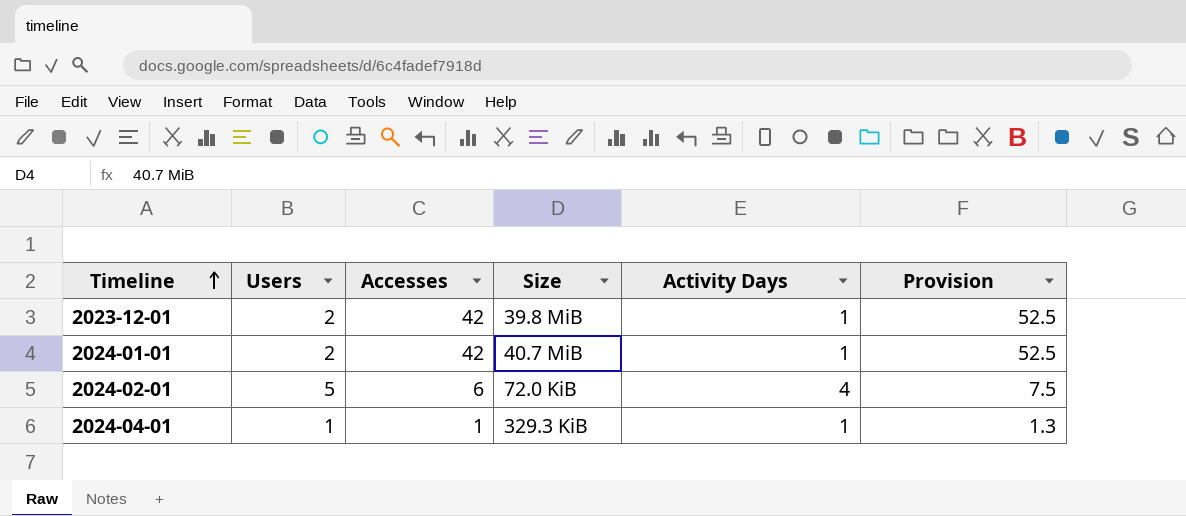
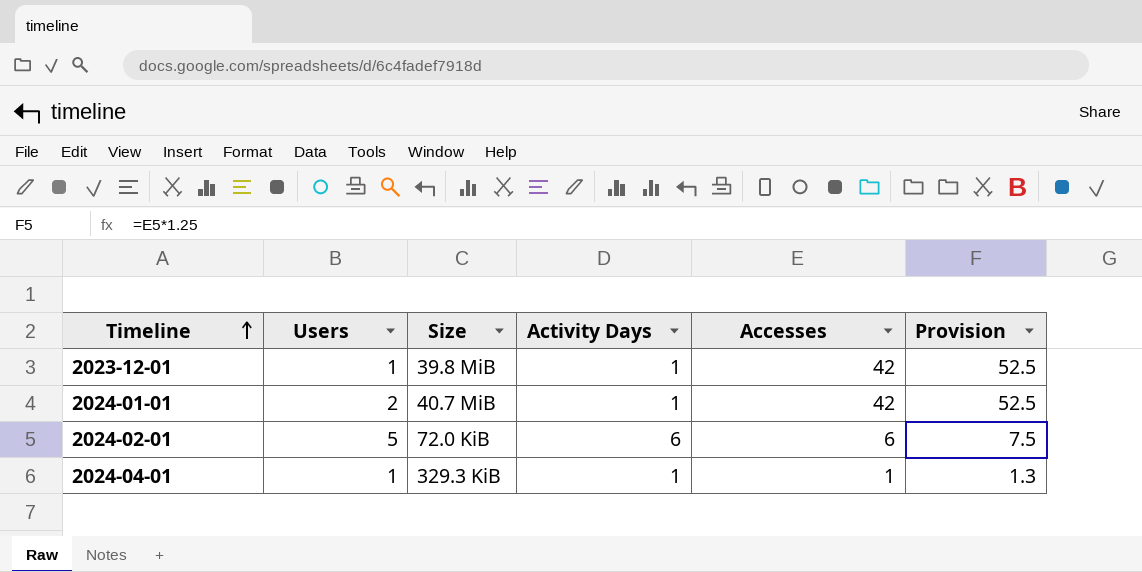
column Accesses | position: 3 -> 5
2023-12-01 | Users: 2 -> 1
2024-02-01 | Activity Days: 4 -> 6

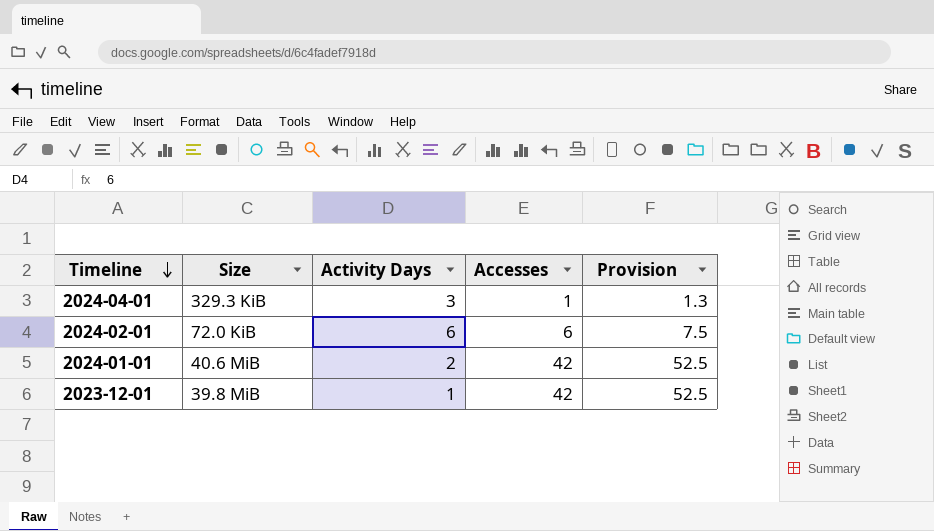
row order: Timeline ascending -> Timeline descending
column Users | position: 2 -> none
2024-04-01 | Activity Days: 1 -> 3
2024-01-01 | Size: 40.7 MiB -> 40.6 MiB
2024-01-01 | Activity Days: 1 -> 2

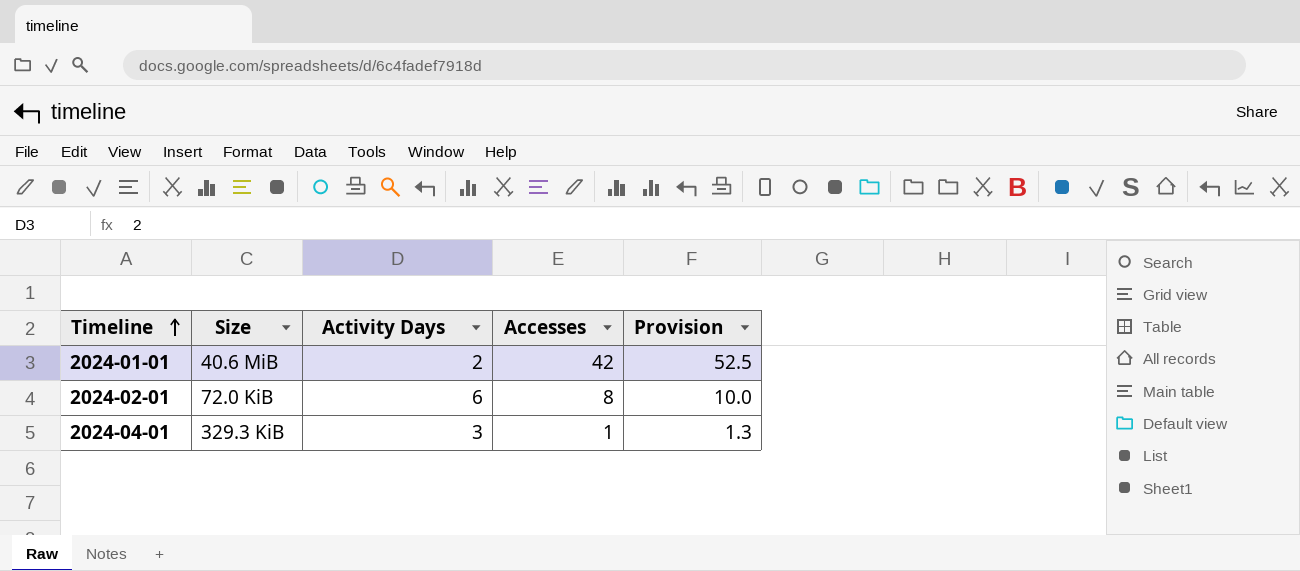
row order: Timeline descending -> Timeline ascending
row 2023-12-01: 39.8 MiB | 1 | 42 | 52.5 -> none
2024-02-01 | Accesses: 6 -> 8
2024-02-01 | Provision: 7.5 -> 10.0

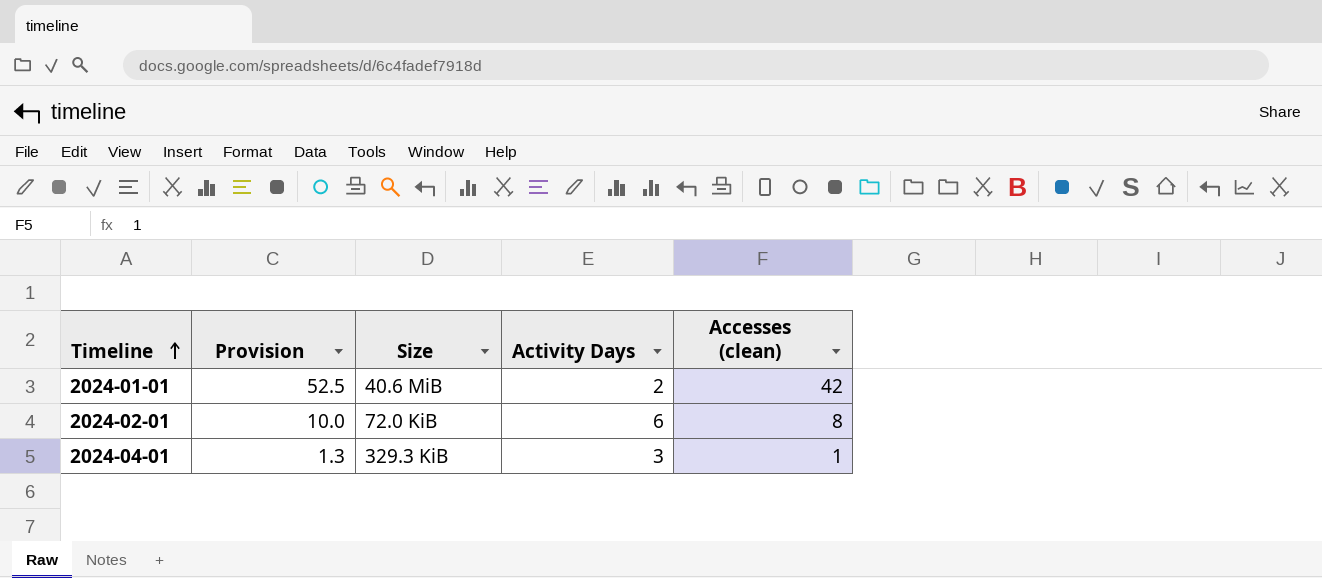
column Provision | position: 5 -> 2
column name: Accesses -> Accesses (clean)

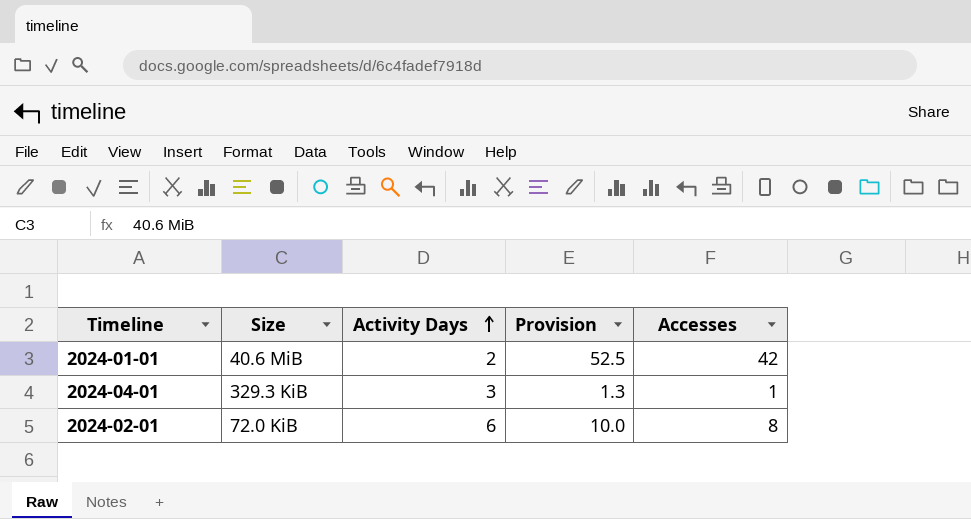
row order: Timeline ascending -> Activity Days ascending
column Provision | position: 2 -> 4
column name: Accesses (clean) -> Accesses

